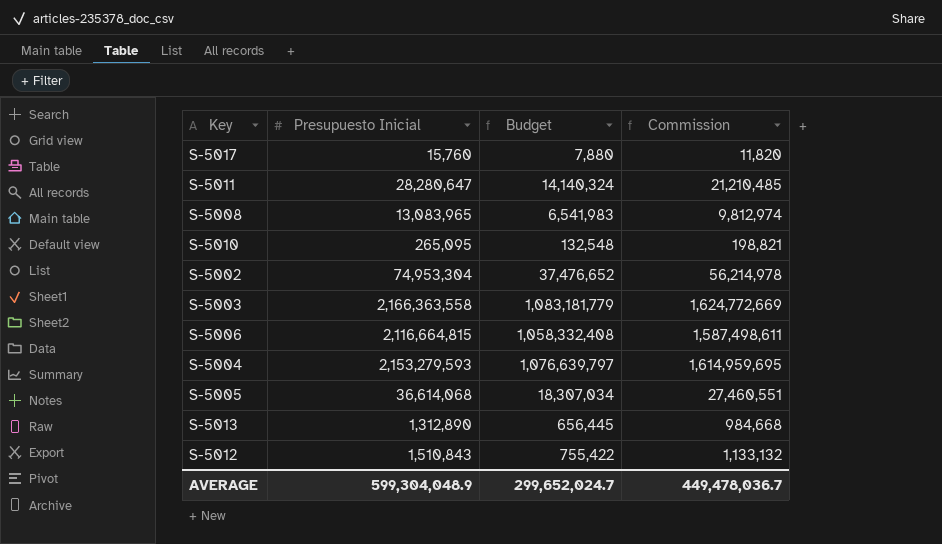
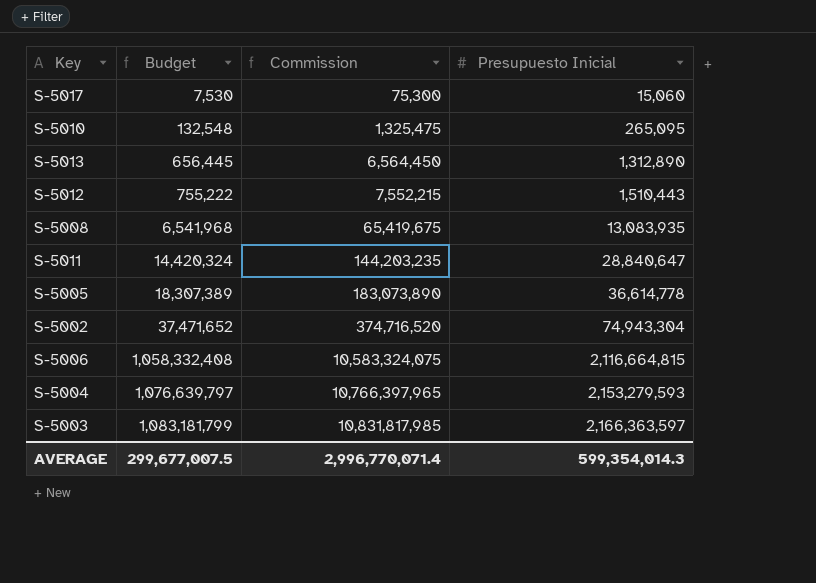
row order: none -> Budget ascending
column Commission | formula: [Presupuesto Inicial] * 0.75 -> [Presupuesto Inicial] * 5
column Presupuesto Inicial | position: 2 -> 4
S-5017 | Budget: 7,880 -> 7,530
S-5017 | Presupuesto Inicial: 15,760 -> 15,060
S-5012 | Budget: 755,422 -> 755,222
S-5012 | Presupuesto Inicial: 1,510,843 -> 1,510,443
S-5008 | Budget: 6,541,983 -> 6,541,968
S-5008 | Presupuesto Inicial: 13,083,965 -> 13,083,935
S-5011 | Budget: 14,140,324 -> 14,420,324
S-5011 | Presupuesto Inicial: 28,280,647 -> 28,840,647
S-5005 | Budget: 18,307,034 -> 18,307,389
S-5005 | Presupuesto Inicial: 36,614,068 -> 36,614,778
S-5002 | Budget: 37,476,652 -> 37,471,652
S-5002 | Presupuesto Inicial: 74,953,304 -> 74,943,304
S-5003 | Budget: 1,083,181,779 -> 1,083,181,799
S-5003 | Presupuesto Inicial: 2,166,363,558 -> 2,166,363,597
AVERAGE | Budget: 299,652,024.7 -> 299,677,007.5
AVERAGE | Commission: 449,478,036.7 -> 2,996,770,071.4
AVERAGE | Presupuesto Inicial: 599,304,048.9 -> 599,354,014.3

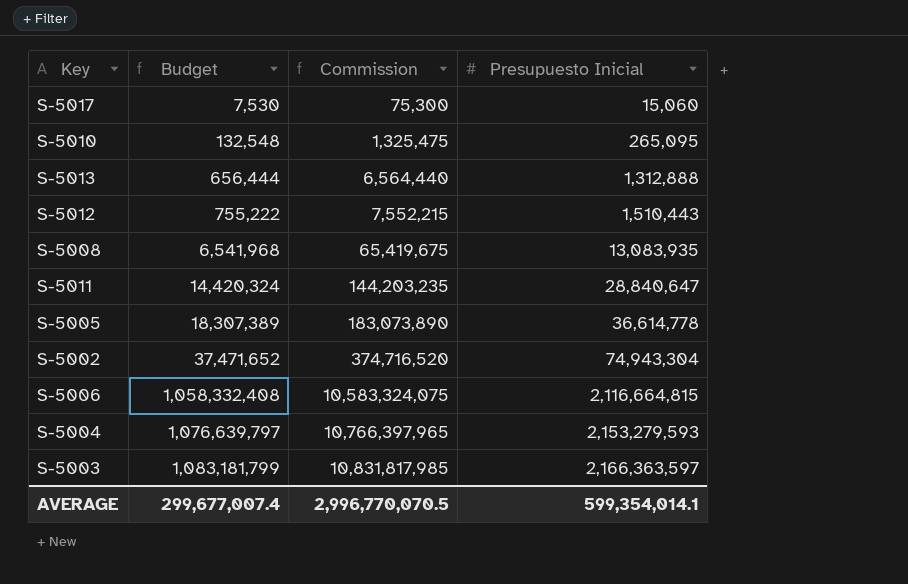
S-5013 | Budget: 656,445 -> 656,444
S-5013 | Commission: 6,564,450 -> 6,564,440
S-5013 | Presupuesto Inicial: 1,312,890 -> 1,312,888
AVERAGE | Budget: 299,677,007.5 -> 299,677,007.4
AVERAGE | Commission: 2,996,770,071.4 -> 2,996,770,070.5
AVERAGE | Presupuesto Inicial: 599,354,014.3 -> 599,354,014.1

